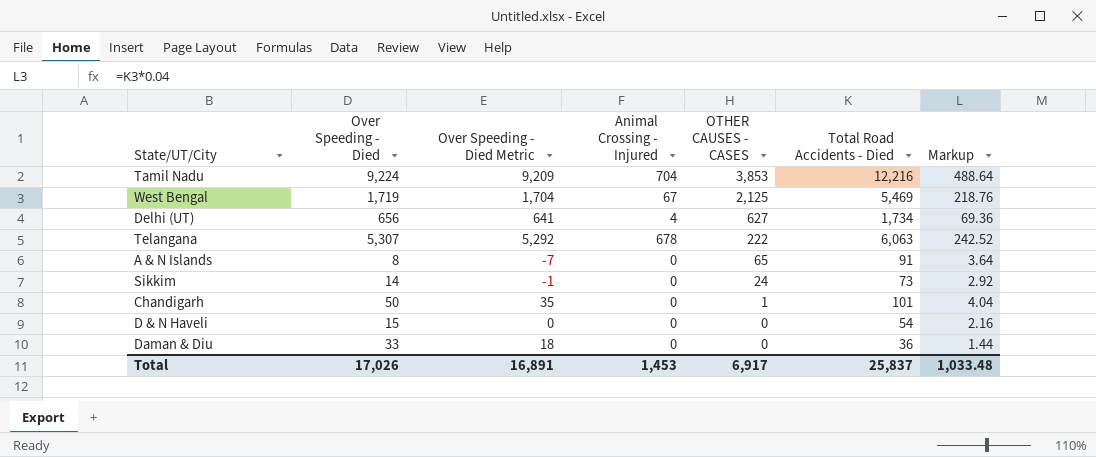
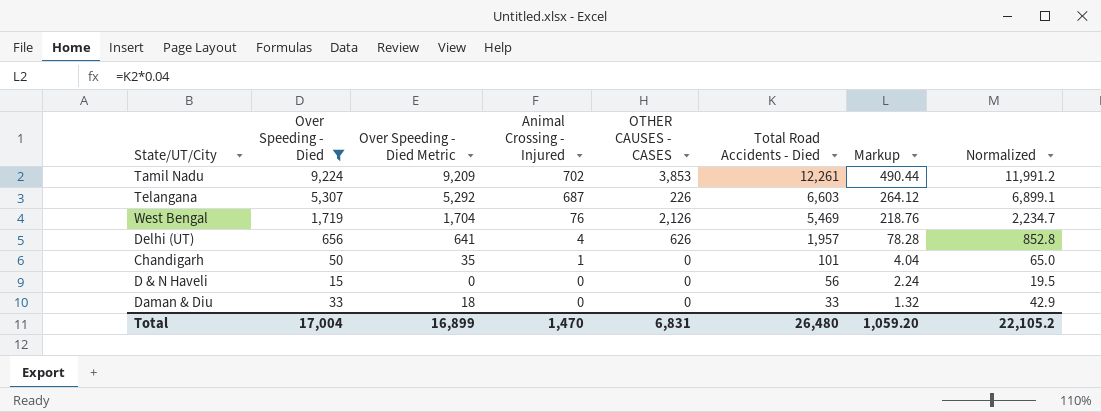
filter: none -> Over Speeding - Died >= 15
row order: OTHER CAUSES - CASES descending -> Animal Crossing - Injured descending
column Normalized | formula: none -> [Over Speeding - Died] * 1.3
Tamil Nadu | Animal Crossing - Injured: 704 -> 702
Tamil Nadu | Total Road Accidents - Died: 12,216 -> 12,261
Tamil Nadu | Markup: 488.64 -> 490.44
Telangana | Animal Crossing - Injured: 678 -> 687
Telangana | OTHER CAUSES - CASES: 222 -> 226
Telangana | Total Road Accidents - Died: 6,063 -> 6,603
Telangana | Markup: 242.52 -> 264.12
West Bengal | Animal Crossing - Injured: 67 -> 76
West Bengal | OTHER CAUSES - CASES: 2,125 -> 2,126
Delhi (UT) | OTHER CAUSES - CASES: 627 -> 626
Delhi (UT) | Total Road Accidents - Died: 1,734 -> 1,957
Delhi (UT) | Markup: 69.36 -> 78.28
Chandigarh | Animal Crossing - Injured: 0 -> 1
Chandigarh | OTHER CAUSES - CASES: 1 -> 0
D & N Haveli | Total Road Accidents - Died: 54 -> 56
D & N Haveli | Markup: 2.16 -> 2.24
Daman & Diu | Total Road Accidents - Died: 36 -> 33
Daman & Diu | Markup: 1.44 -> 1.32
Total | Over Speeding - Died: 17,026 -> 17,004
Total | Over Speeding - Died Metric: 16,891 -> 16,899
Total | Animal Crossing - Injured: 1,453 -> 1,470
Total | OTHER CAUSES - CASES: 6,917 -> 6,831
Total | Total Road Accidents - Died: 25,837 -> 26,480
Total | Markup: 1,033.48 -> 1,059.20

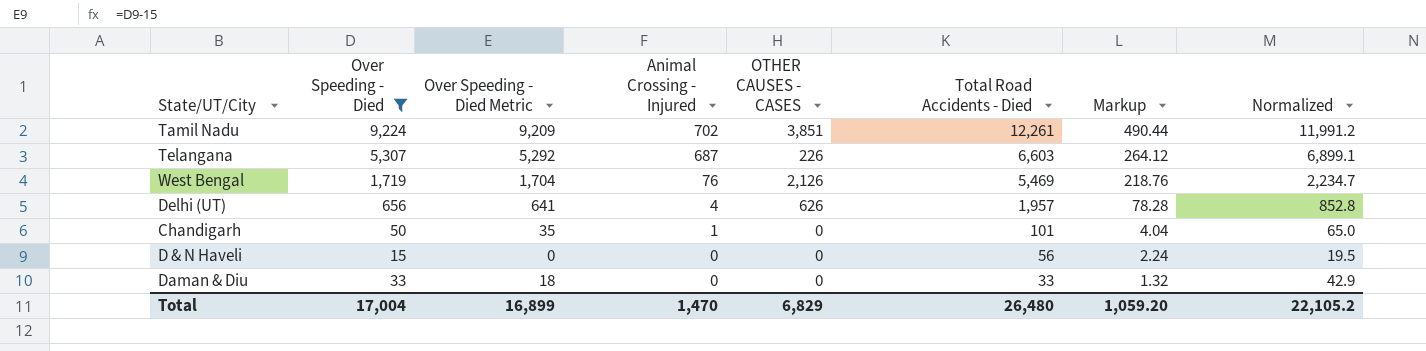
Tamil Nadu | OTHER CAUSES - CASES: 3,853 -> 3,851
Total | OTHER CAUSES - CASES: 6,831 -> 6,829

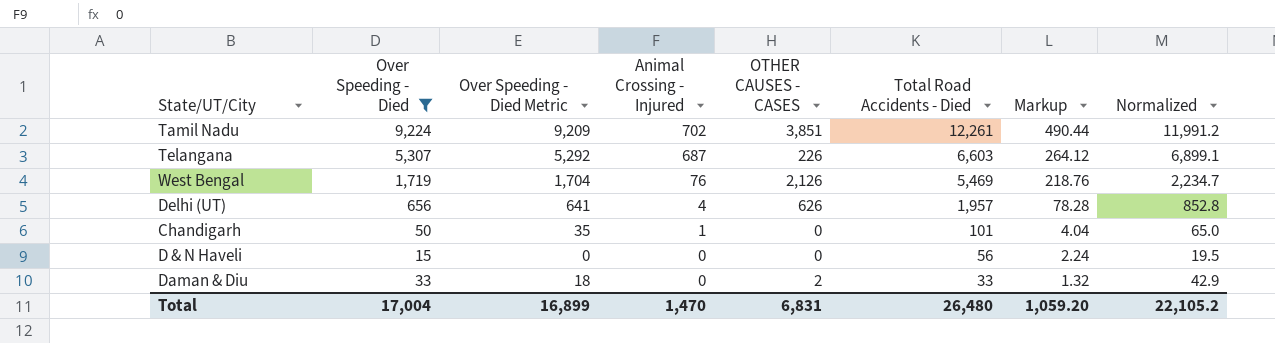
Daman & Diu | OTHER CAUSES - CASES: 0 -> 2
Total | OTHER CAUSES - CASES: 6,829 -> 6,831

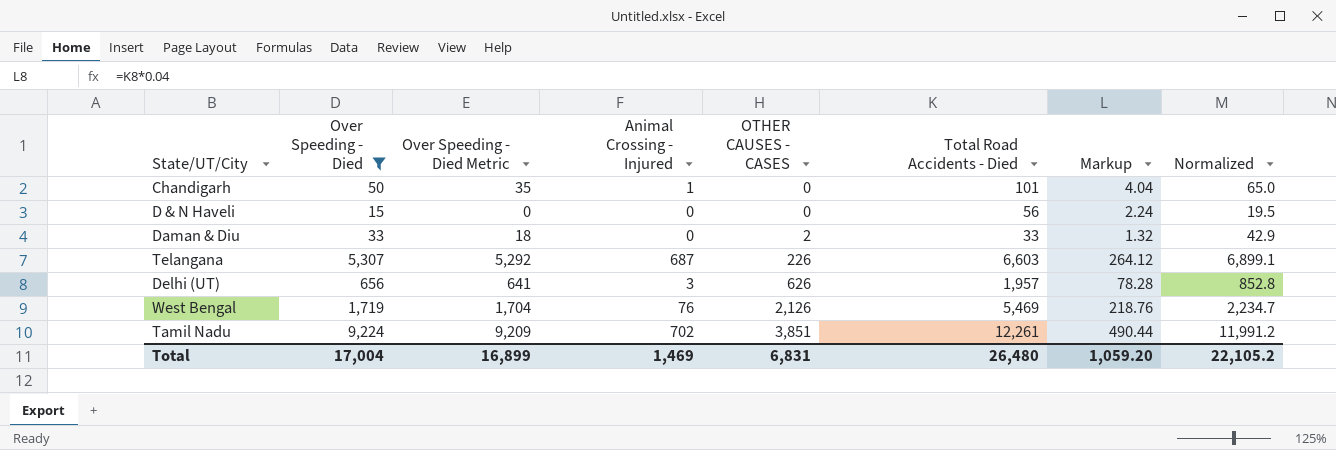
row order: Animal Crossing - Injured descending -> OTHER CAUSES - CASES ascending
Delhi (UT) | Animal Crossing - Injured: 4 -> 3
Total | Animal Crossing - Injured: 1,470 -> 1,469

